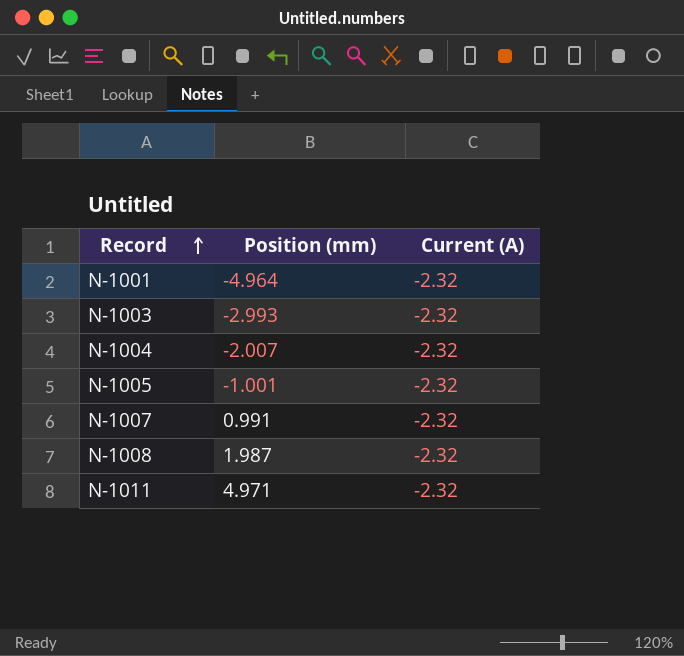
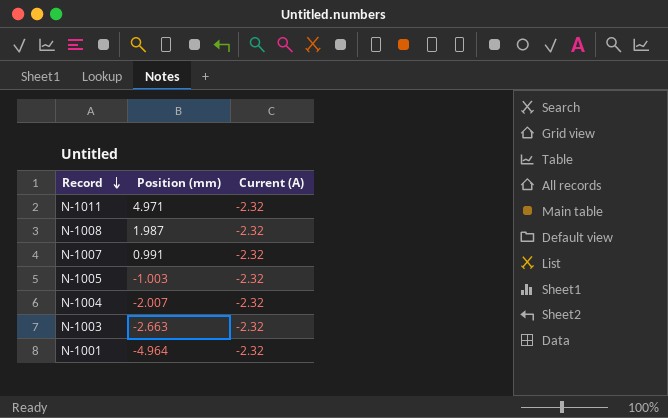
row order: Record ascending -> Record descending
N-1005 | Position (mm): -1.001 -> -1.003
N-1003 | Position (mm): -2.993 -> -2.663

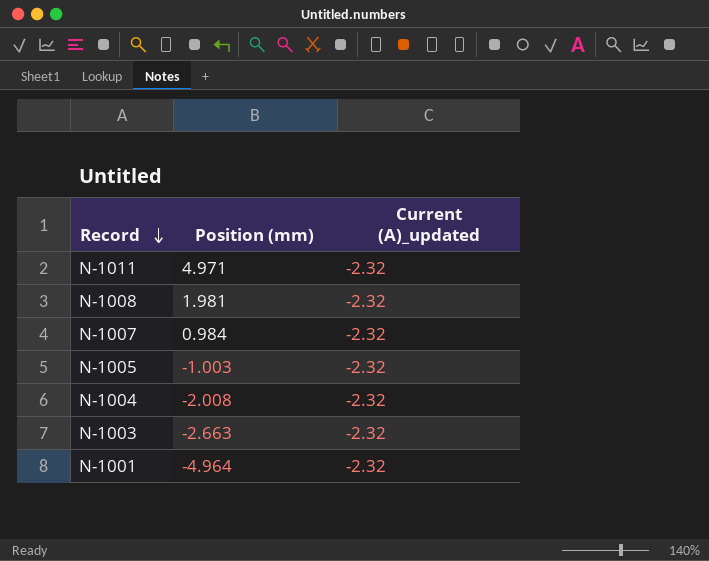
column name: Current (A) -> Current (A)_updated
N-1008 | Position (mm): 1.987 -> 1.981
N-1007 | Position (mm): 0.991 -> 0.984
N-1004 | Position (mm): -2.007 -> -2.008

